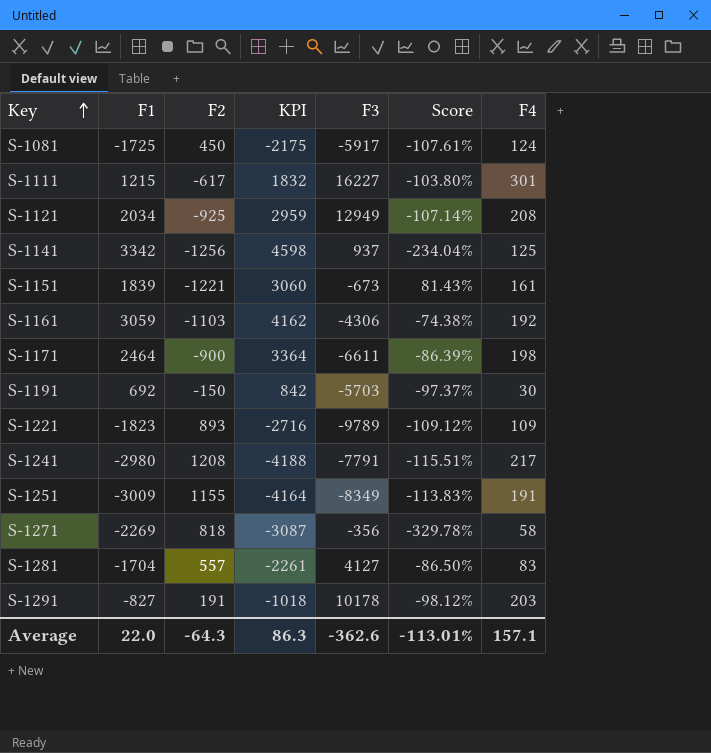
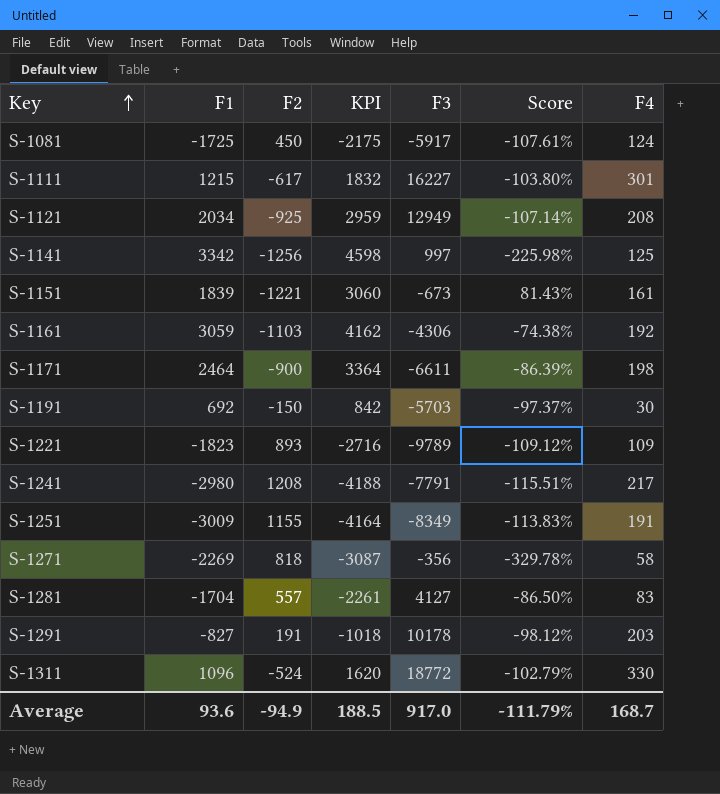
S-1141 | F3: 937 -> 997
S-1141 | Score: -234.04% -> -225.98%
row S-1311: none -> 1096 | -524 | 1620 | 18772 | -102.79% | 330
Average | F1: 22.0 -> 93.6
Average | F2: -64.3 -> -94.9
Average | KPI: 86.3 -> 188.5
Average | F3: -362.6 -> 917.0
Average | Score: -113.01% -> -111.79%
Average | F4: 157.1 -> 168.7

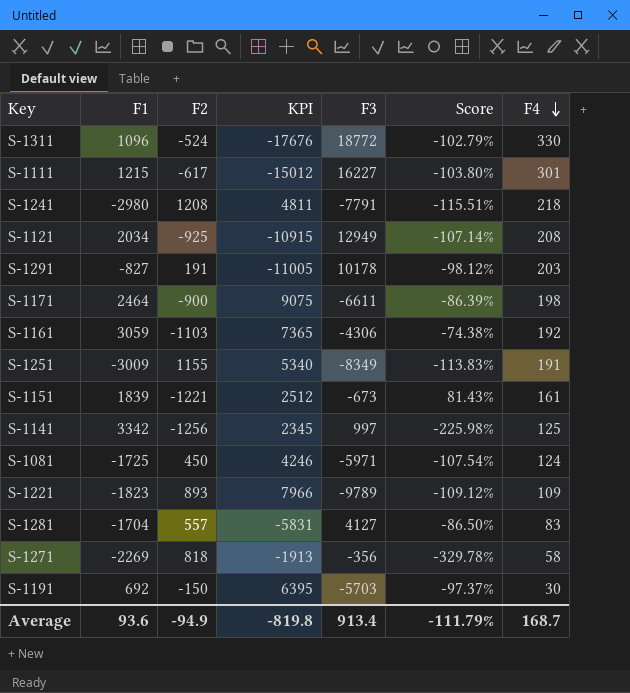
row order: Key ascending -> F4 descending
column KPI | formula: [F1] - [F2] -> [F1] - [F3]
S-1241 | F4: 217 -> 218
S-1081 | F3: -5917 -> -5971
S-1081 | Score: -107.61% -> -107.54%
Average | KPI: 188.5 -> -819.8
Average | F3: 917.0 -> 913.4

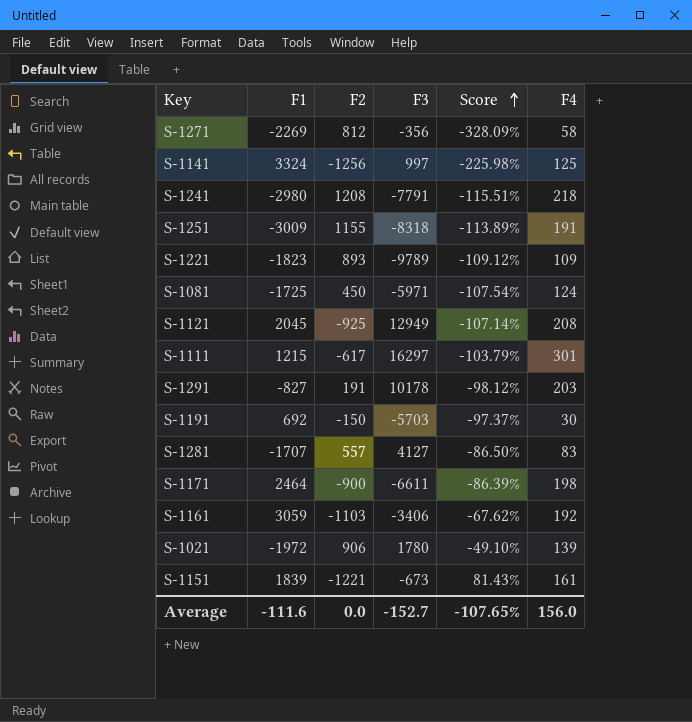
row order: F4 descending -> Score ascending
column KPI | formula: [F1] - [F3] -> none
row S-1311: 1096 | -524 | -17676 | 18772 | -102.79% | 330 -> none
S-1271 | F2: 818 -> 812
S-1271 | Score: -329.78% -> -328.09%
S-1141 | F1: 3342 -> 3324
S-1251 | F3: -8349 -> -8318
S-1251 | Score: -113.83% -> -113.89%
S-1121 | F1: 2034 -> 2045
S-1111 | F3: 16227 -> 16297
S-1111 | Score: -103.80% -> -103.79%
S-1281 | F1: -1704 -> -1707
S-1161 | F3: -4306 -> -3406
S-1161 | Score: -74.38% -> -67.62%
row S-1021: none -> -1972 | 906 | 1780 | -49.10% | 139
Average | F1: 93.6 -> -111.6
Average | F2: -94.9 -> 0.0
Average | F3: 913.4 -> -152.7
Average | Score: -111.79% -> -107.65%
Average | F4: 168.7 -> 156.0

